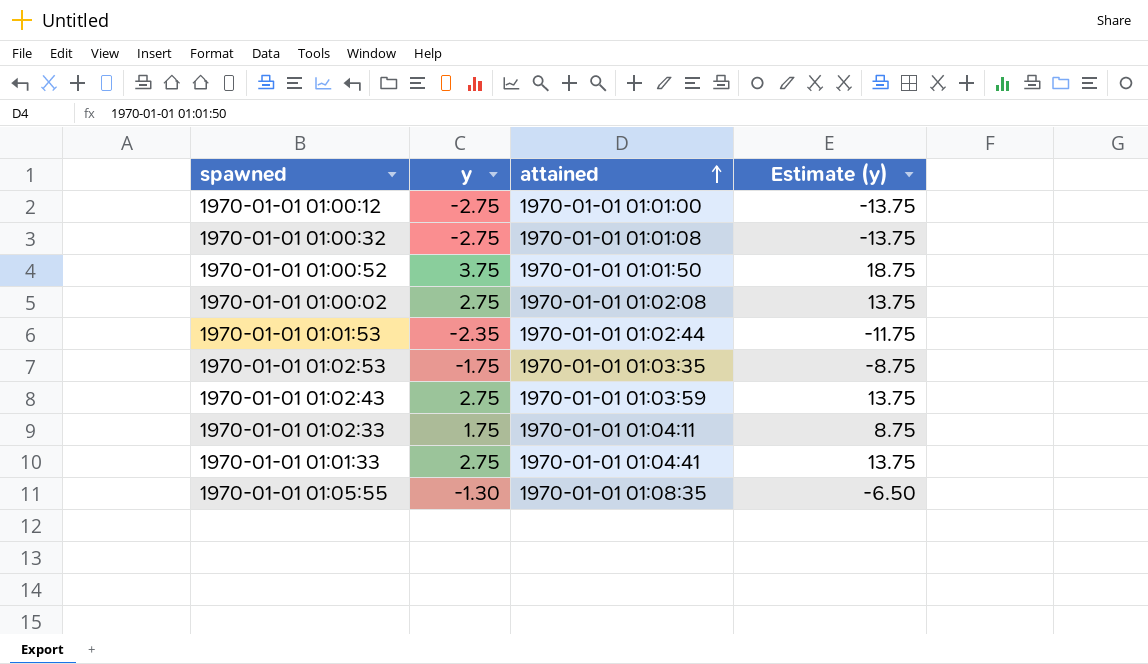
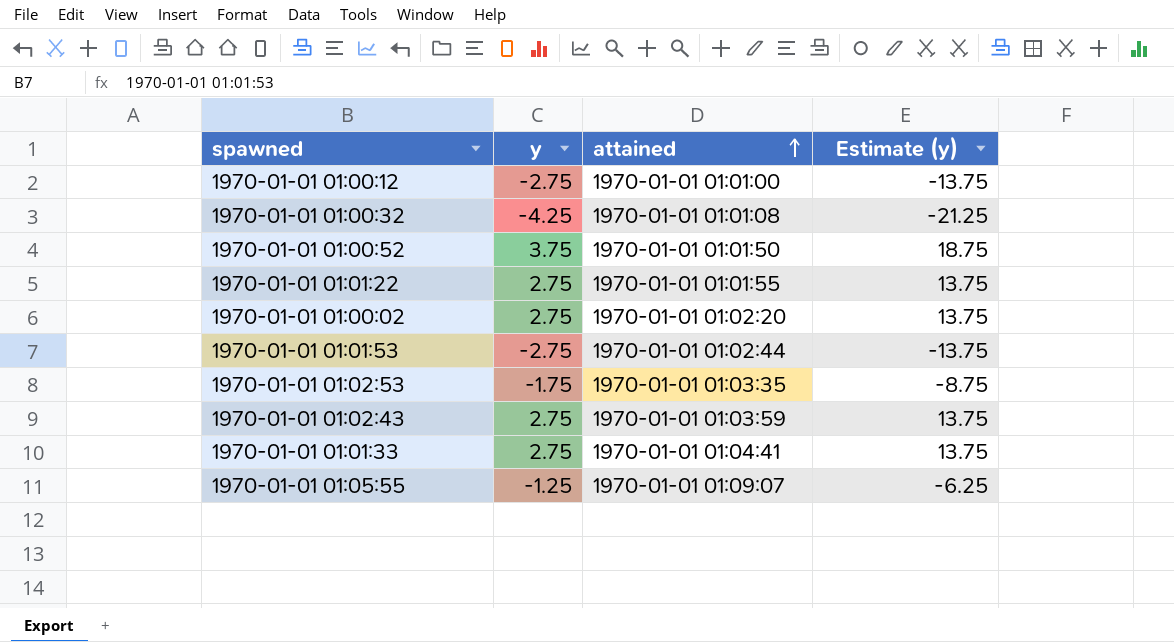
row 1970-01-01 01:02:33: 1.75 | 1970-01-01 01:04:11 | 8.75 -> none
1970-01-01 01:00:32 | y: -2.75 -> -4.25
1970-01-01 01:00:32 | Estimate (y): -13.75 -> -21.25
row 1970-01-01 01:01:22: none -> 2.75 | 1970-01-01 01:01:55 | 13.75
1970-01-01 01:00:02 | attained: 1970-01-01 01:02:08 -> 1970-01-01 01:02:20
1970-01-01 01:01:53 | y: -2.35 -> -2.75
1970-01-01 01:01:53 | Estimate (y): -11.75 -> -13.75
1970-01-01 01:05:55 | y: -1.30 -> -1.25
1970-01-01 01:05:55 | attained: 1970-01-01 01:08:35 -> 1970-01-01 01:09:07
1970-01-01 01:05:55 | Estimate (y): -6.50 -> -6.25

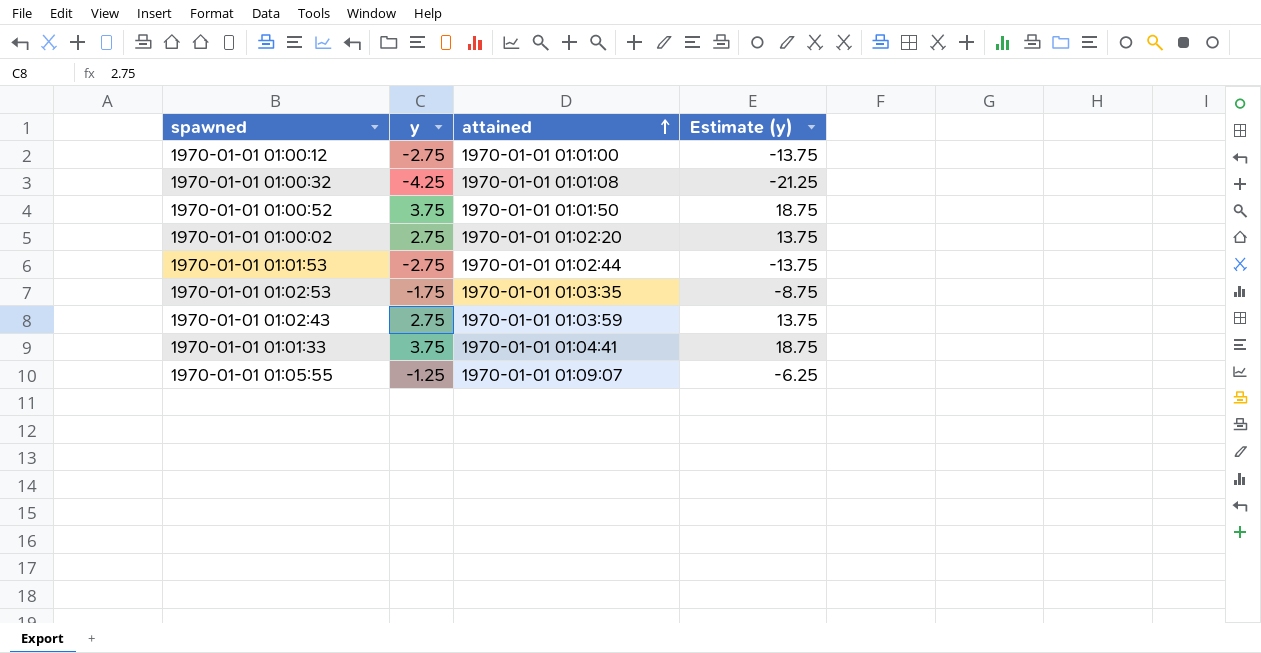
row 1970-01-01 01:01:22: 2.75 | 1970-01-01 01:01:55 | 13.75 -> none
1970-01-01 01:01:33 | y: 2.75 -> 3.75
1970-01-01 01:01:33 | Estimate (y): 13.75 -> 18.75

